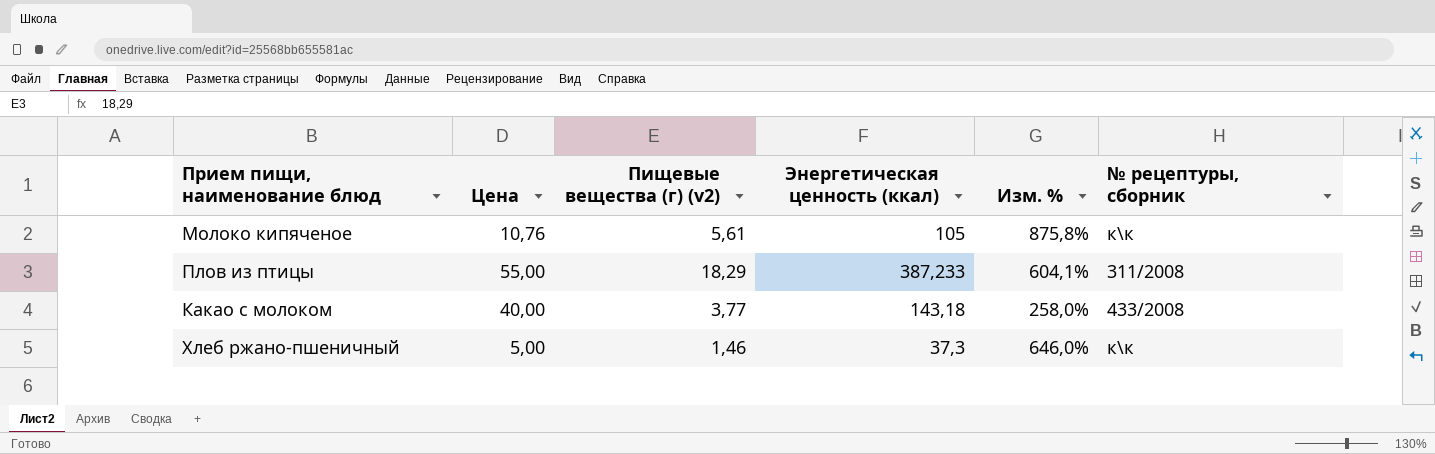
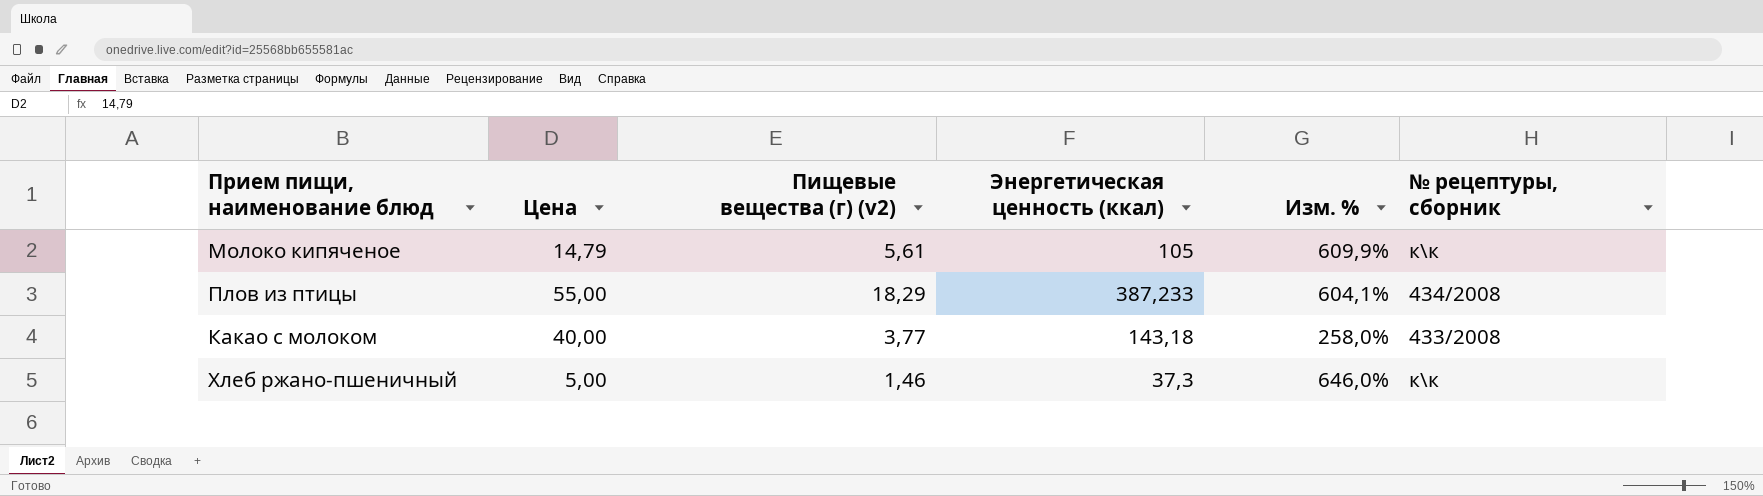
Молоко кипяченое | Цена: 10,76 -> 14,79
Молоко кипяченое | Изм. %: 875,8% -> 609,9%
Плов из птицы | № рецептуры, сборник: 311/2008 -> 434/2008

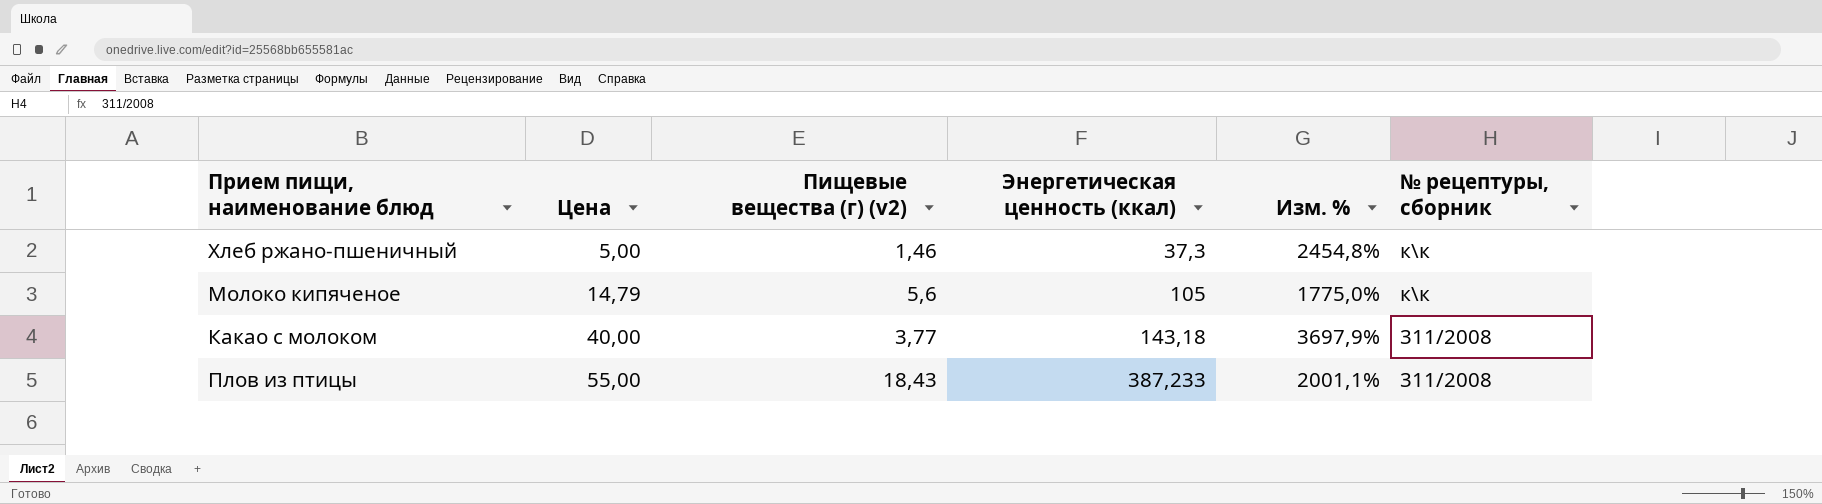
row order: none -> Цена ascending
column Изм. % | formula: ([Энергетическая ценность (ккал)] - [Цена]) / [Цена] -> ([Энергетическая ценность (ккал)] - [Пищевые вещества (г) (v2)]) / [Пищевые вещества (г) (v2)]
Молоко кипяченое | Пищевые вещества (г) (v2): 5,61 -> 5,6
Какао с молоком | № рецептуры, сборник: 433/2008 -> 311/2008
Плов из птицы | Пищевые вещества (г) (v2): 18,29 -> 18,43
Плов из птицы | № рецептуры, сборник: 434/2008 -> 311/2008

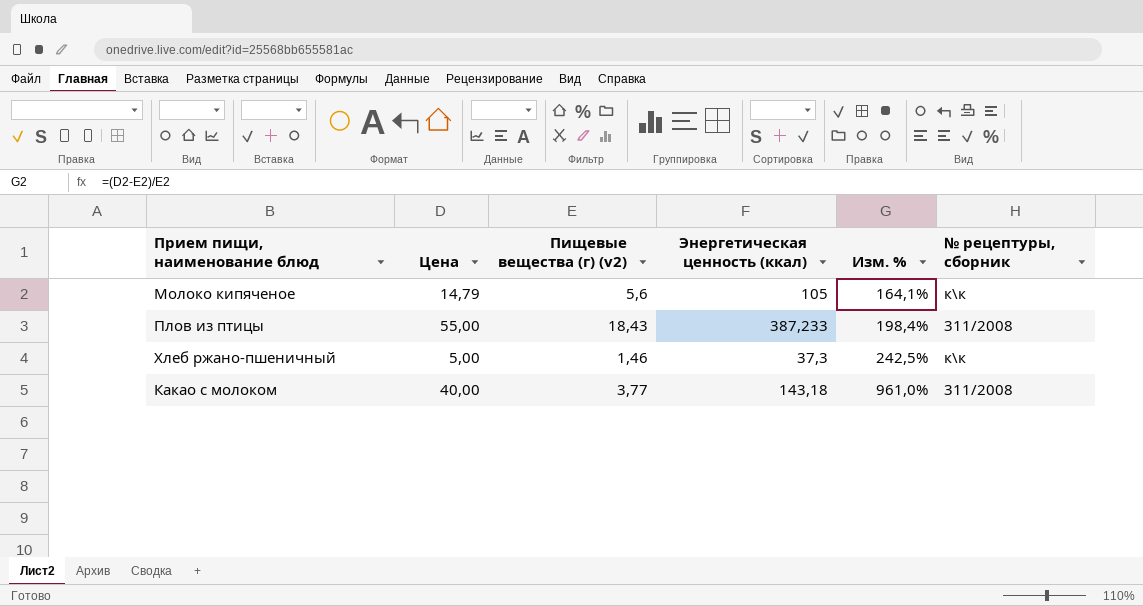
row order: Цена ascending -> Изм. % ascending
column Изм. % | formula: ([Энергетическая ценность (ккал)] - [Пищевые вещества (г) (v2)]) / [Пищевые вещества (г) (v2)] -> ([Цена] - [Пищевые вещества (г) (v2)]) / [Пищевые вещества (г) (v2)]

